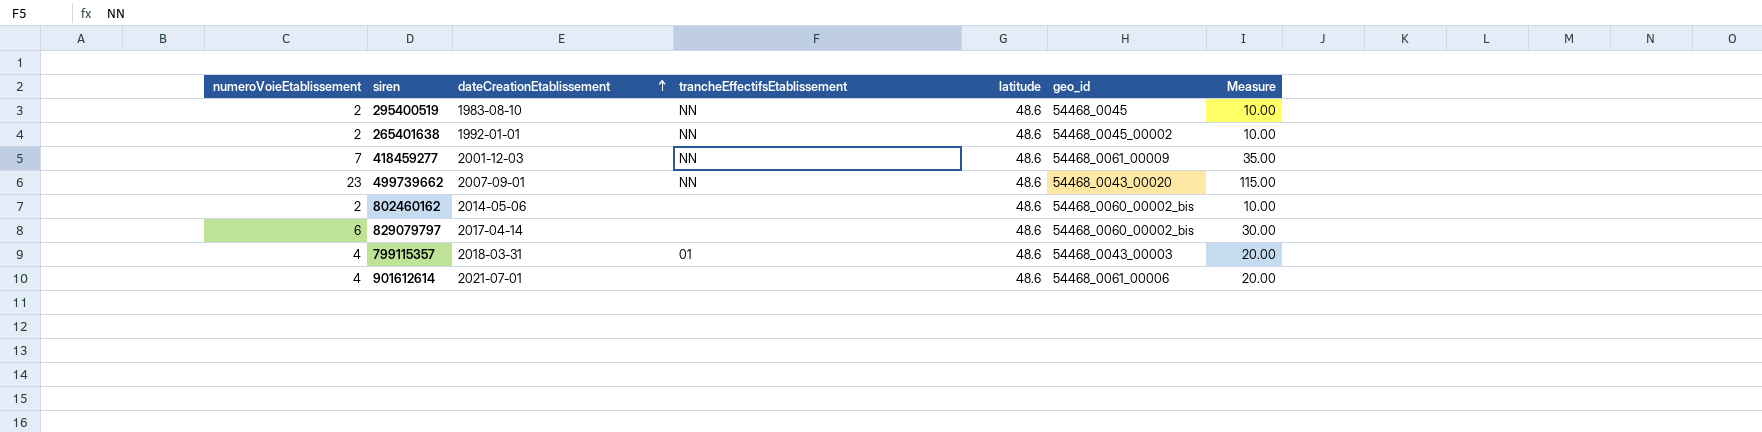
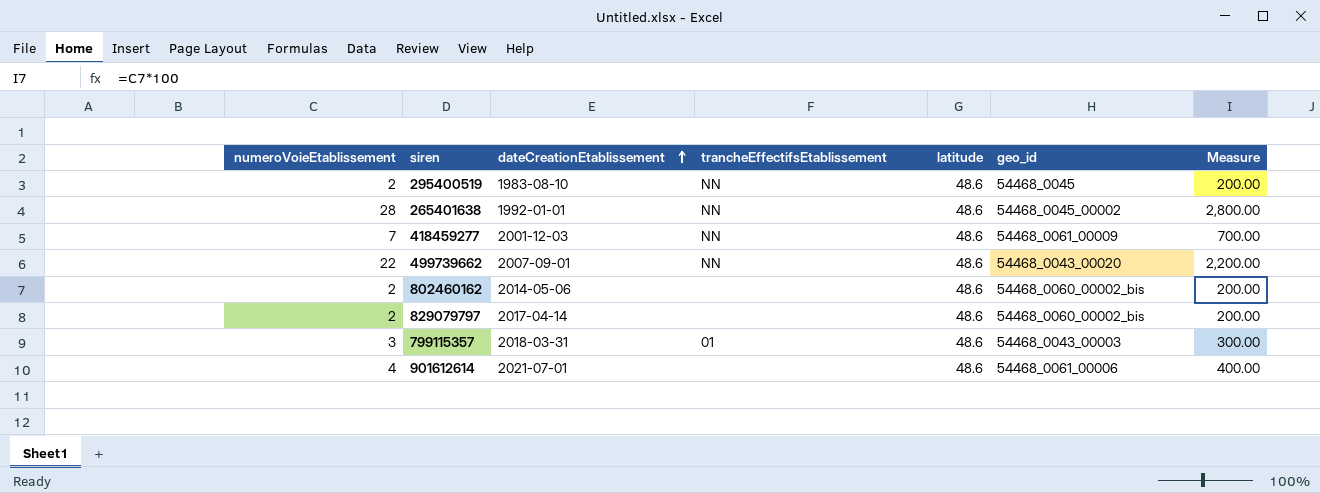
column Measure | formula: [numeroVoieEtablissement] * 5 -> [numeroVoieEtablissement] * 100
265401638 | numeroVoieEtablissement: 2 -> 28
499739662 | numeroVoieEtablissement: 23 -> 22
829079797 | numeroVoieEtablissement: 6 -> 2
799115357 | numeroVoieEtablissement: 4 -> 3

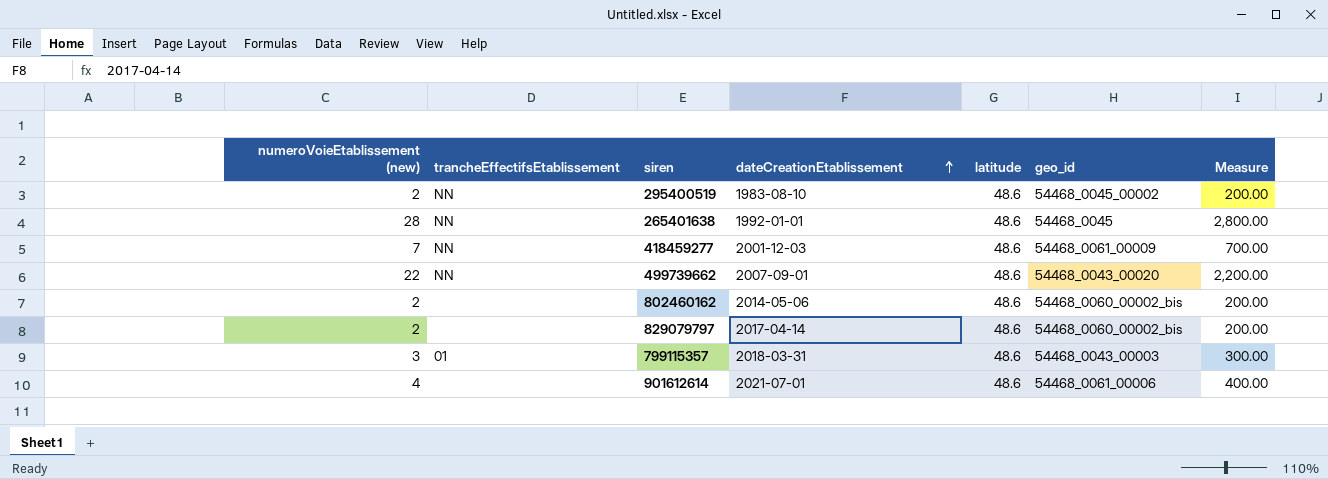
column name: numeroVoieEtablissement -> numeroVoieEtablissement (new)
column trancheEffectifsEtablissement | position: 4 -> 2
295400519 | geo_id: 54468_0045 -> 54468_0045_00002
265401638 | geo_id: 54468_0045_00002 -> 54468_0045

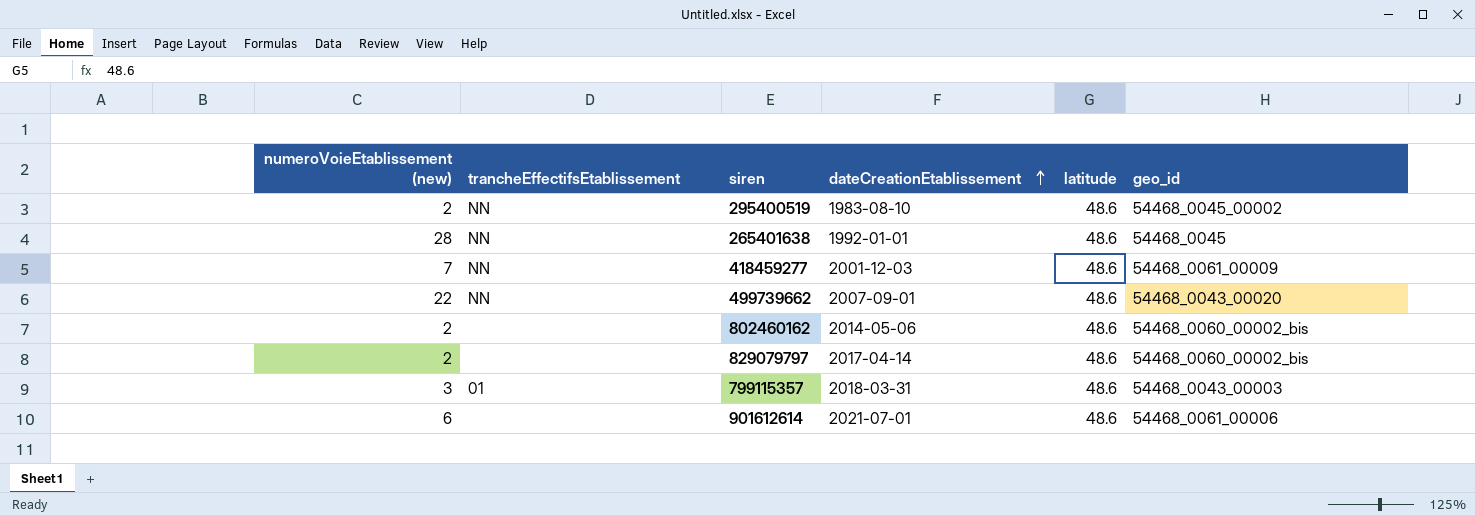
column Measure | formula: [numeroVoieEtablissement (new)] * 100 -> none
901612614 | numeroVoieEtablissement (new): 4 -> 6

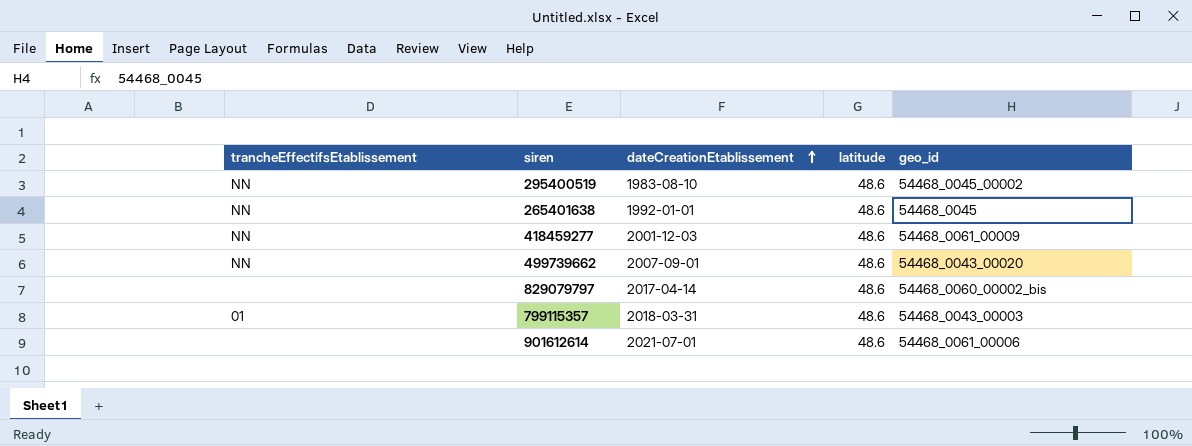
column numeroVoieEtablissement (new) | position: 1 -> none
row 802460162: 2 | none | 2014-05-06 | 48.6 | 54468_0060_00002_bis -> none

